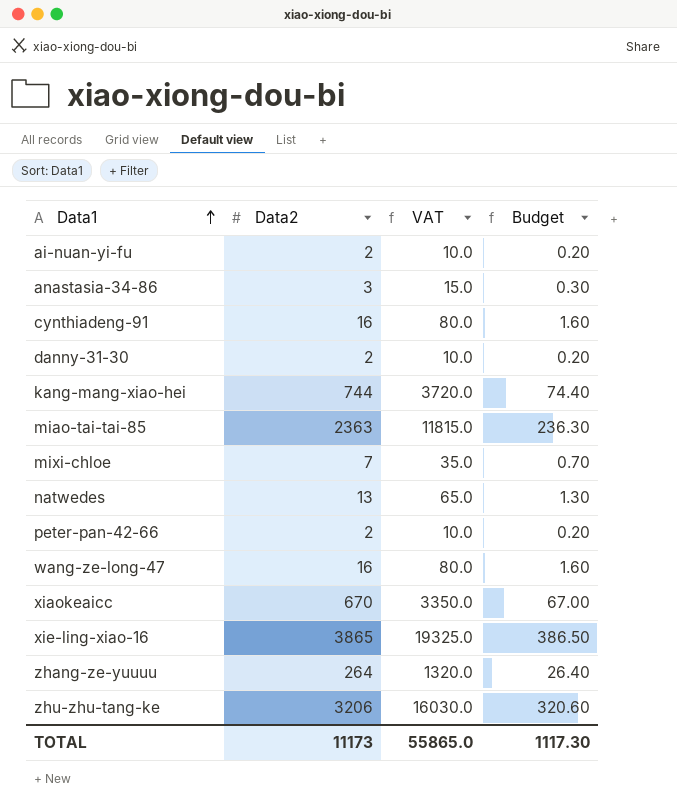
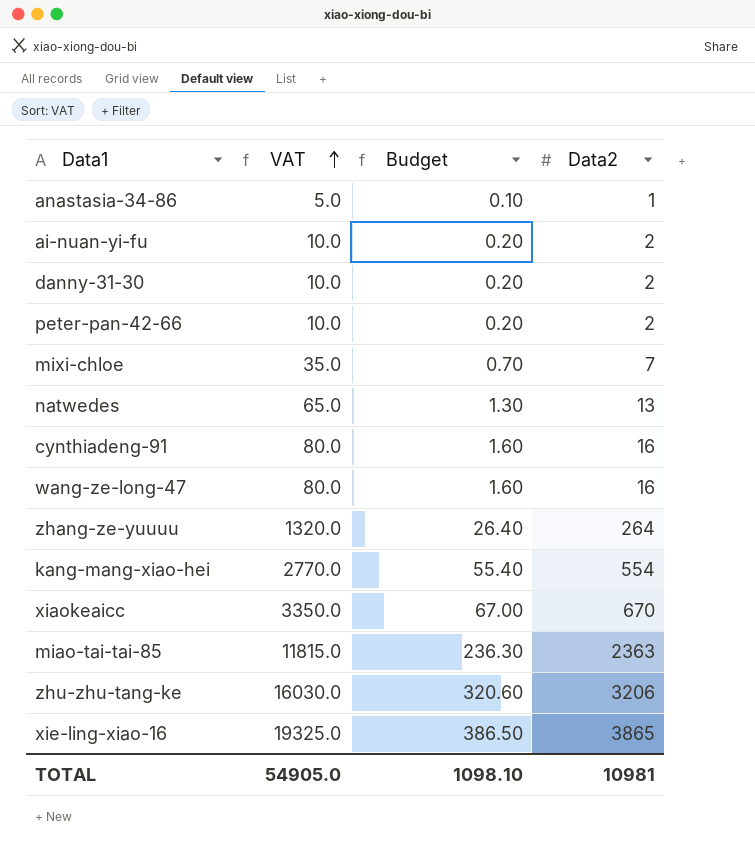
row order: Data1 ascending -> VAT ascending
column Data2 | position: 2 -> 4
anastasia-34-86 | VAT: 15.0 -> 5.0
anastasia-34-86 | Budget: 0.30 -> 0.10
anastasia-34-86 | Data2: 3 -> 1
kang-mang-xiao-hei | VAT: 3720.0 -> 2770.0
kang-mang-xiao-hei | Budget: 74.40 -> 55.40
kang-mang-xiao-hei | Data2: 744 -> 554
TOTAL | VAT: 55865.0 -> 54905.0
TOTAL | Budget: 1117.30 -> 1098.10
TOTAL | Data2: 11173 -> 10981

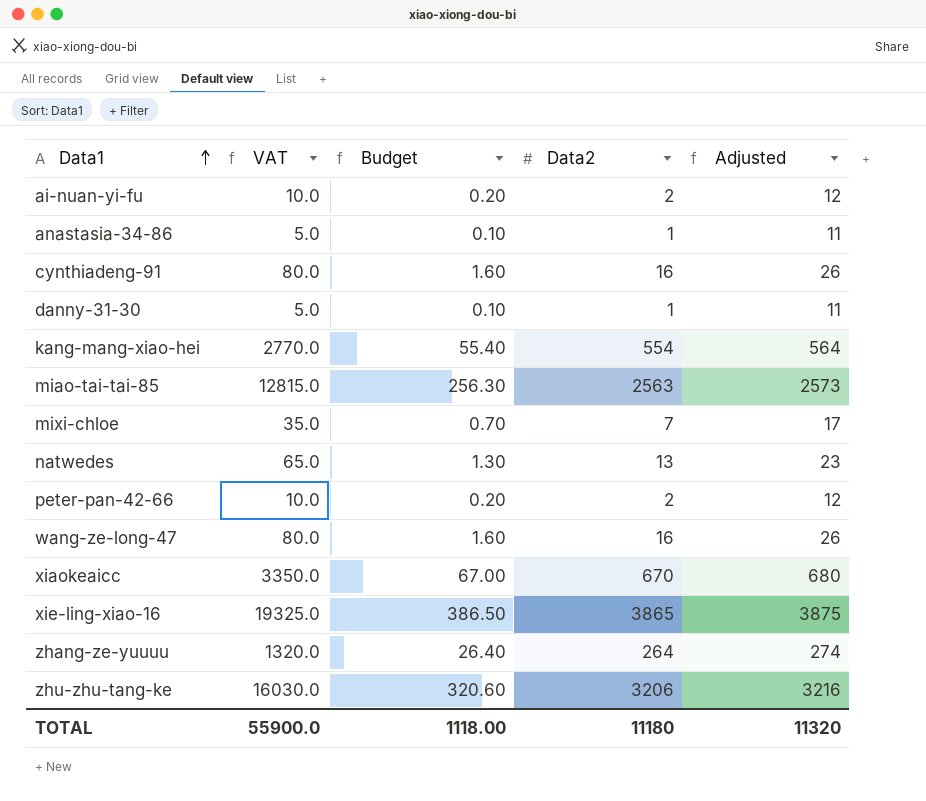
row order: VAT ascending -> Data1 ascending
column Adjusted | formula: none -> [Data2] + 10
danny-31-30 | VAT: 10.0 -> 5.0
danny-31-30 | Budget: 0.20 -> 0.10
danny-31-30 | Data2: 2 -> 1
miao-tai-tai-85 | VAT: 11815.0 -> 12815.0
miao-tai-tai-85 | Budget: 236.30 -> 256.30
miao-tai-tai-85 | Data2: 2363 -> 2563
TOTAL | VAT: 54905.0 -> 55900.0
TOTAL | Budget: 1098.10 -> 1118.00
TOTAL | Data2: 10981 -> 11180

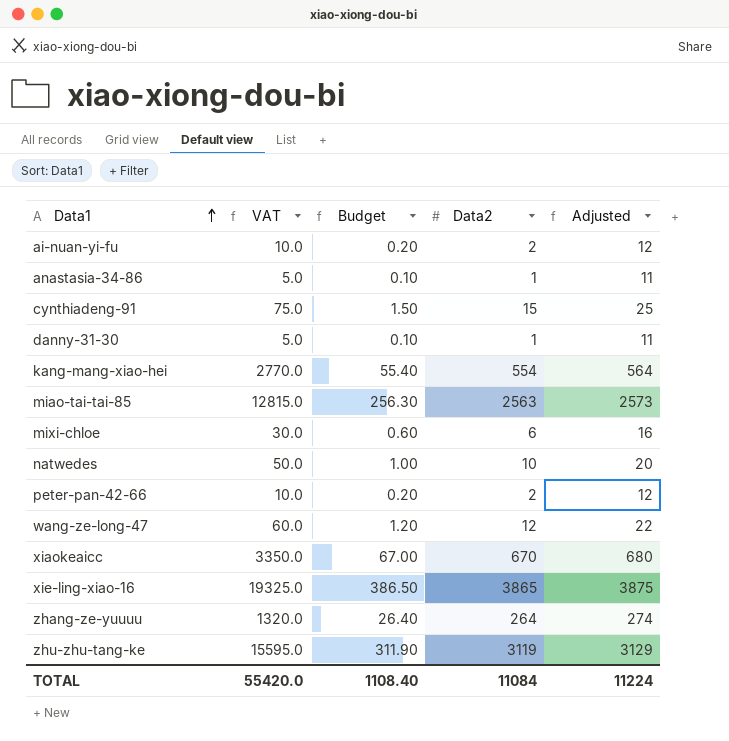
cynthiadeng-91 | VAT: 80.0 -> 75.0
cynthiadeng-91 | Budget: 1.60 -> 1.50
cynthiadeng-91 | Data2: 16 -> 15
cynthiadeng-91 | Adjusted: 26 -> 25
mixi-chloe | VAT: 35.0 -> 30.0
mixi-chloe | Budget: 0.70 -> 0.60
mixi-chloe | Data2: 7 -> 6
mixi-chloe | Adjusted: 17 -> 16
natwedes | VAT: 65.0 -> 50.0
natwedes | Budget: 1.30 -> 1.00
natwedes | Data2: 13 -> 10
natwedes | Adjusted: 23 -> 20
wang-ze-long-47 | VAT: 80.0 -> 60.0
wang-ze-long-47 | Budget: 1.60 -> 1.20
wang-ze-long-47 | Data2: 16 -> 12
wang-ze-long-47 | Adjusted: 26 -> 22
zhu-zhu-tang-ke | VAT: 16030.0 -> 15595.0
zhu-zhu-tang-ke | Budget: 320.60 -> 311.90
zhu-zhu-tang-ke | Data2: 3206 -> 3119
zhu-zhu-tang-ke | Adjusted: 3216 -> 3129
TOTAL | VAT: 55900.0 -> 55420.0
TOTAL | Budget: 1118.00 -> 1108.40
TOTAL | Data2: 11180 -> 11084
TOTAL | Adjusted: 11320 -> 11224

